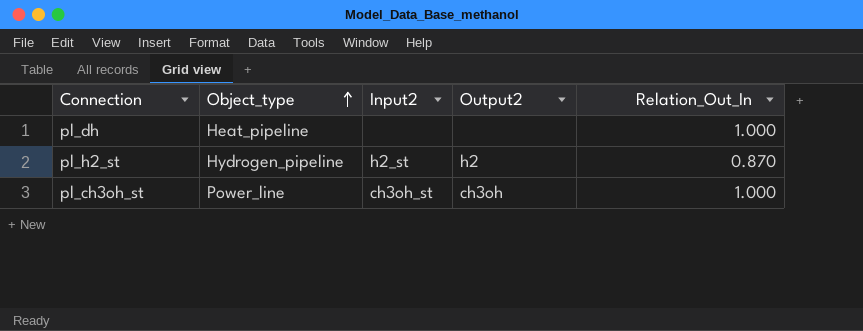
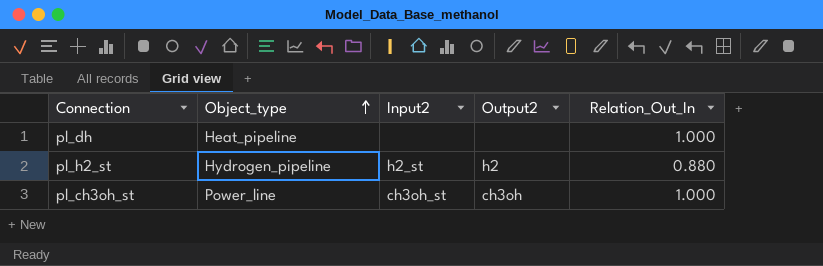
pl_h2_st | Relation_Out_In: 0.870 -> 0.880

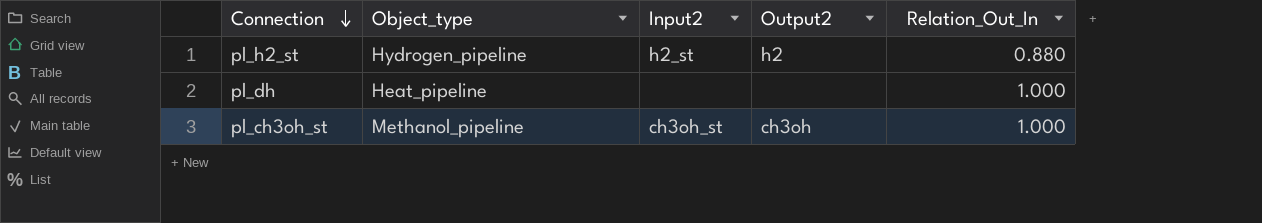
row order: Object_type ascending -> Connection descending
pl_ch3oh_st | Object_type: Power_line -> Methanol_pipeline

